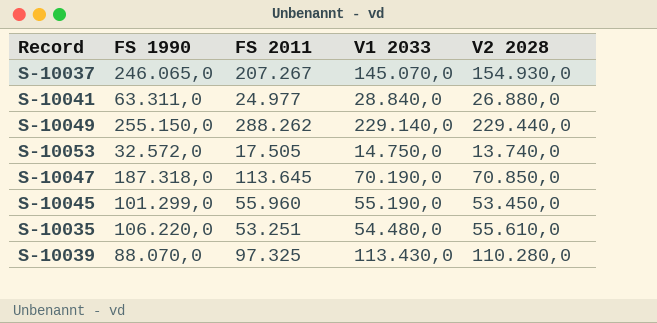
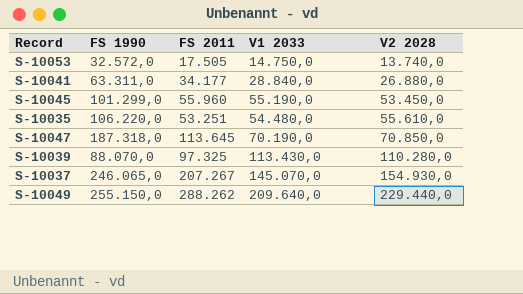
row order: none -> V2 2028 ascending
S-10041 | FS 2011: 24.977 -> 34.177
S-10049 | V1 2033: 229.140,0 -> 209.640,0

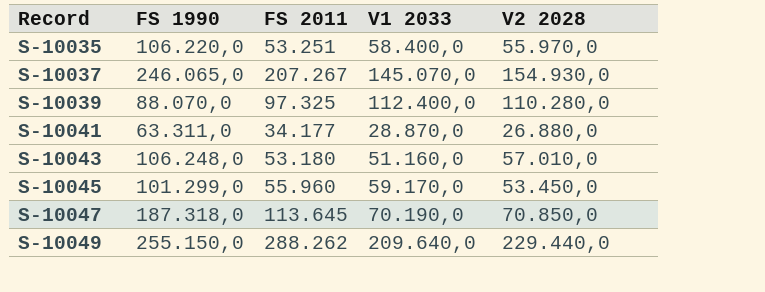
row order: V2 2028 ascending -> Record ascending
row S-10053: 32.572,0 | 17.505 | 14.750,0 | 13.740,0 -> none
S-10035 | V1 2033: 54.480,0 -> 58.400,0
S-10035 | V2 2028: 55.610,0 -> 55.970,0
S-10039 | V1 2033: 113.430,0 -> 112.400,0
S-10041 | V1 2033: 28.840,0 -> 28.870,0
row S-10043: none -> 106.248,0 | 53.180 | 51.160,0 | 57.010,0
S-10045 | V1 2033: 55.190,0 -> 59.170,0

